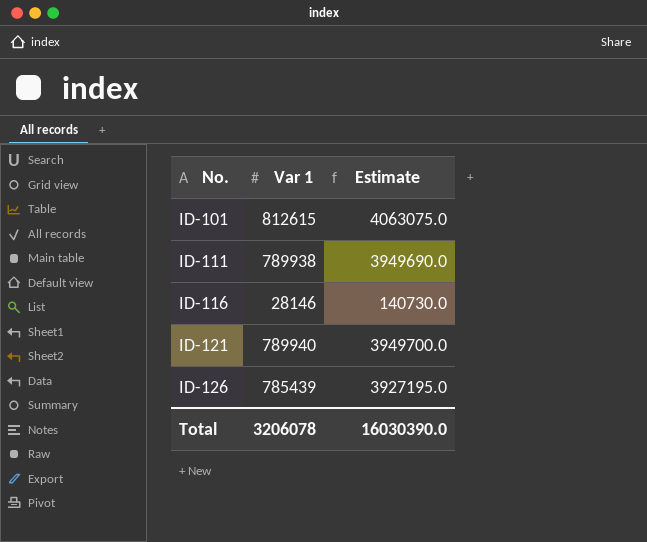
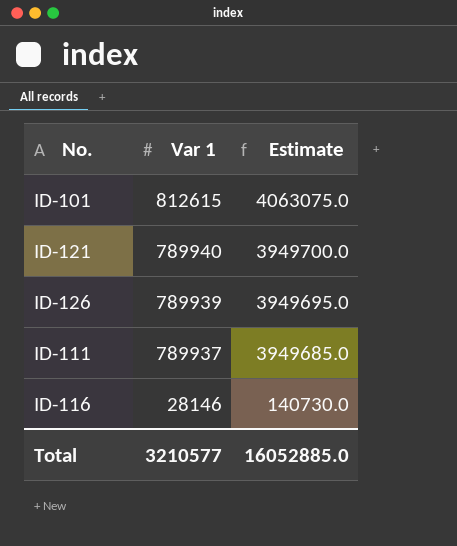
row order: No. ascending -> Var 1 descending
ID-126 | Var 1: 785439 -> 789939
ID-126 | Estimate: 3927195.0 -> 3949695.0
ID-111 | Var 1: 789938 -> 789937
ID-111 | Estimate: 3949690.0 -> 3949685.0
Total | Var 1: 3206078 -> 3210577
Total | Estimate: 16030390.0 -> 16052885.0

